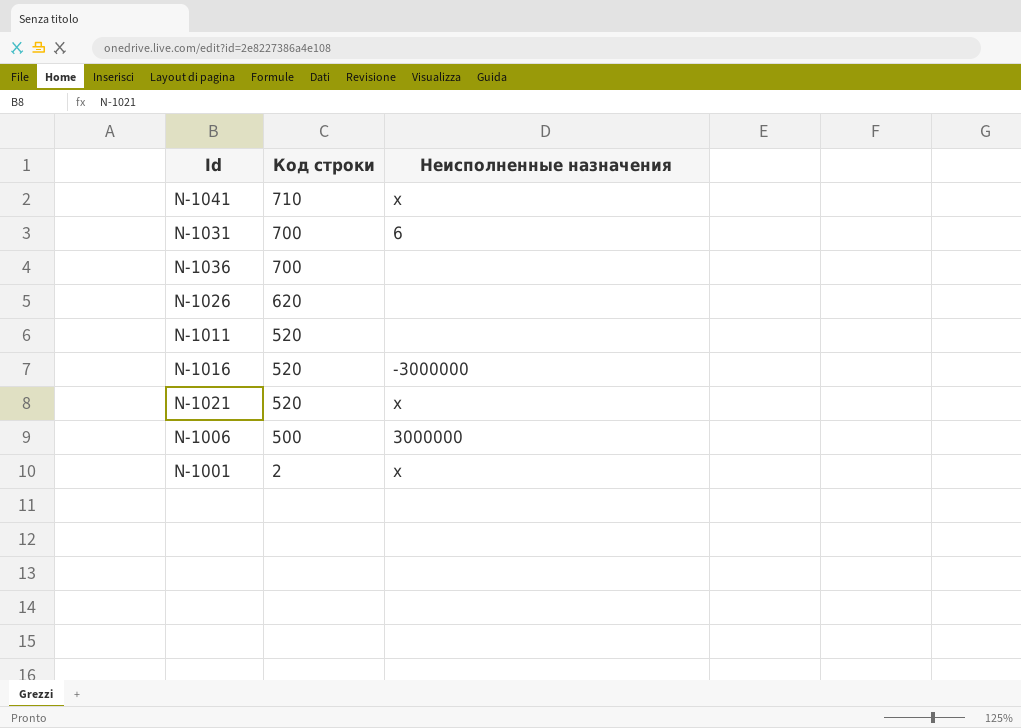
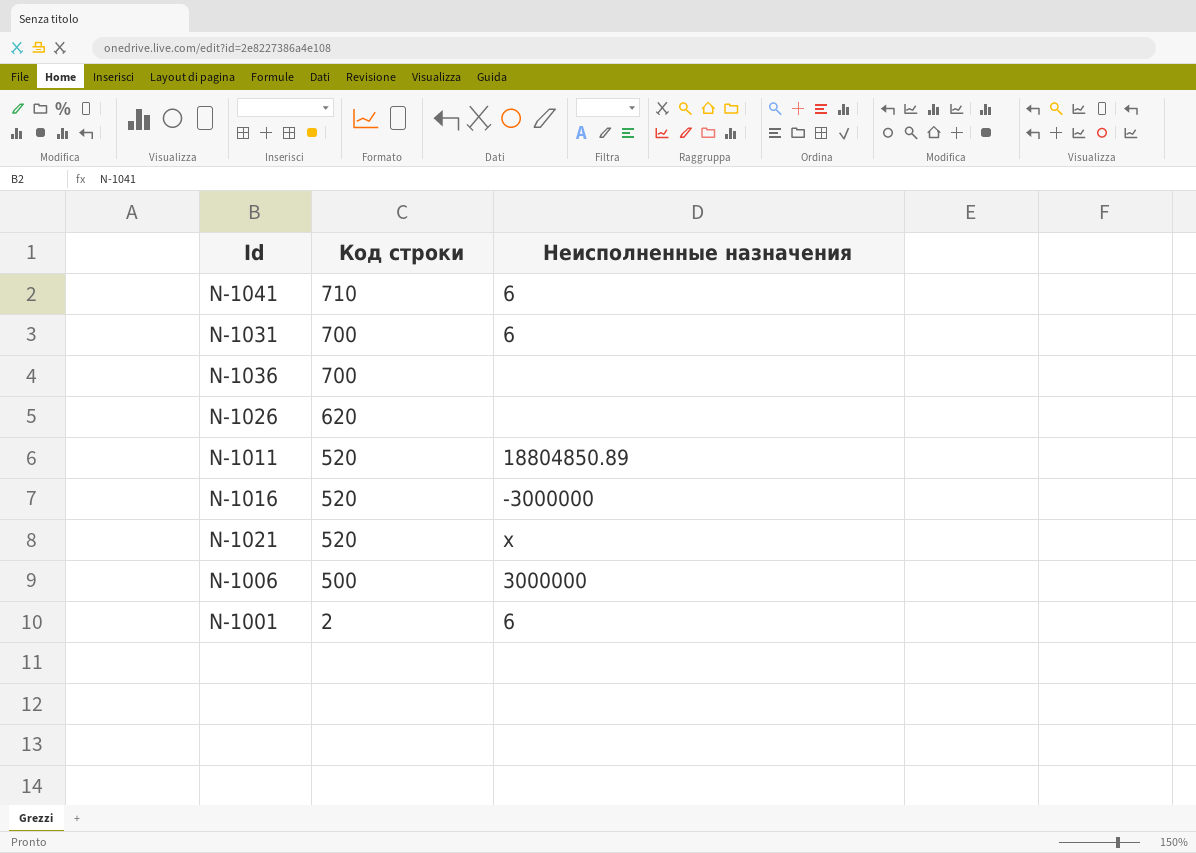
N-1041 | Неисполненные назначения: x -> 6
N-1011 | Неисполненные назначения: none -> 18804850.89
N-1001 | Неисполненные назначения: x -> 6

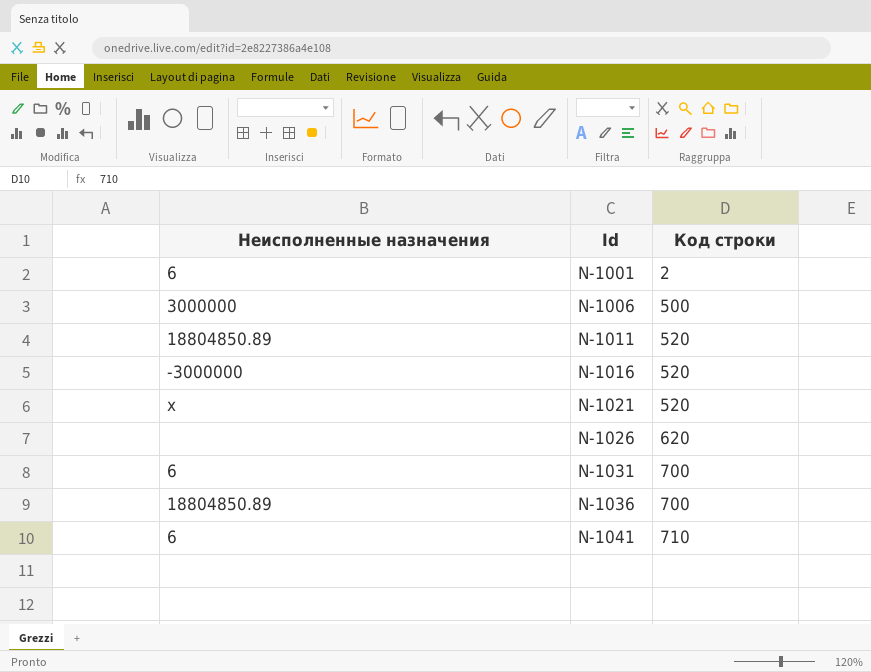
row order: Код строки descending -> Id ascending
column Неисполненные назначения | position: 3 -> 1
N-1036 | Неисполненные назначения: none -> 18804850.89

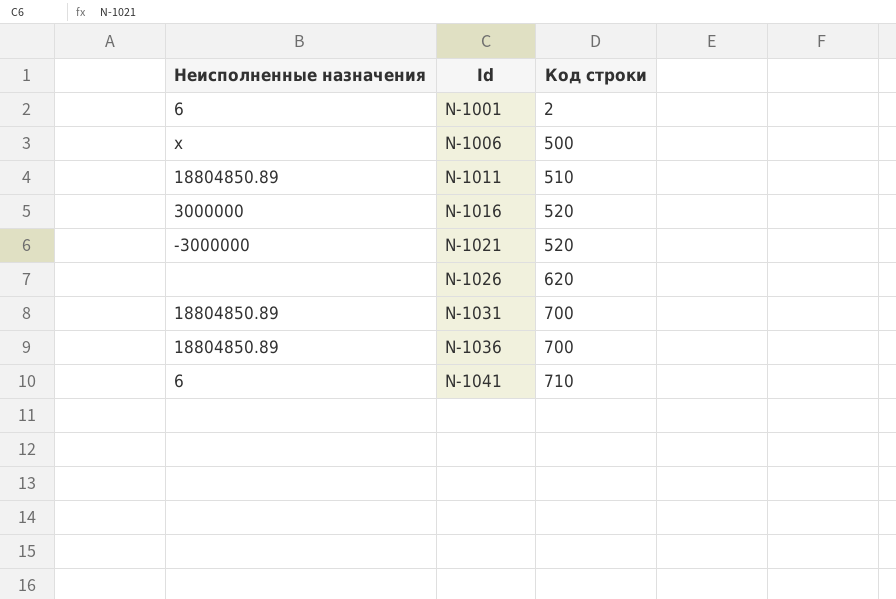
N-1006 | Неисполненные назначения: 3000000 -> x
N-1011 | Код строки: 520 -> 510
N-1016 | Неисполненные назначения: -3000000 -> 3000000
N-1021 | Неисполненные назначения: x -> -3000000
N-1031 | Неисполненные назначения: 6 -> 18804850.89

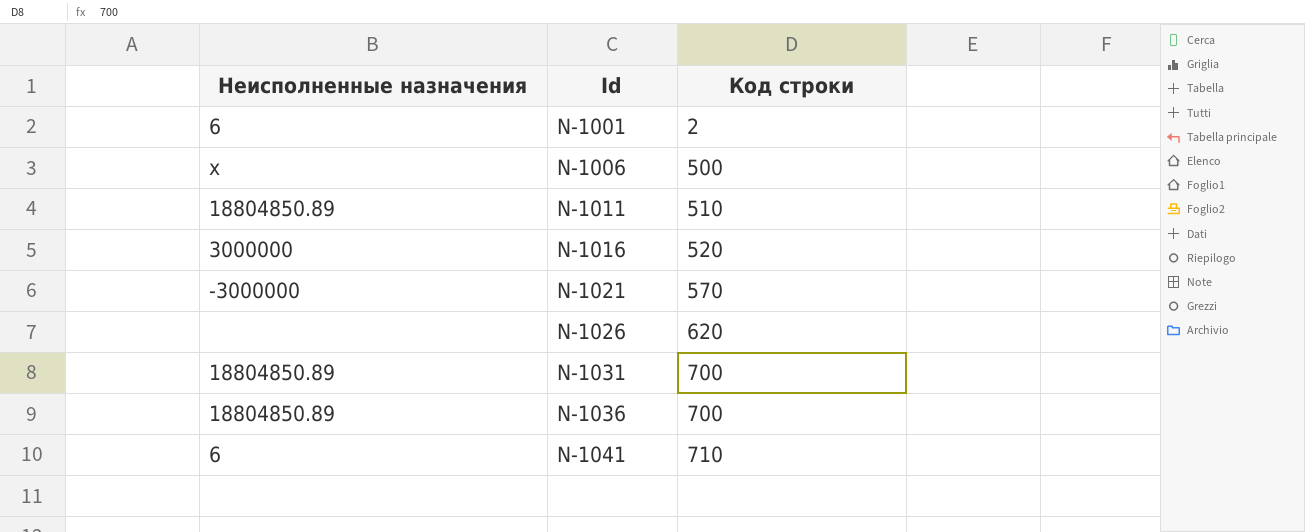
N-1021 | Код строки: 520 -> 570

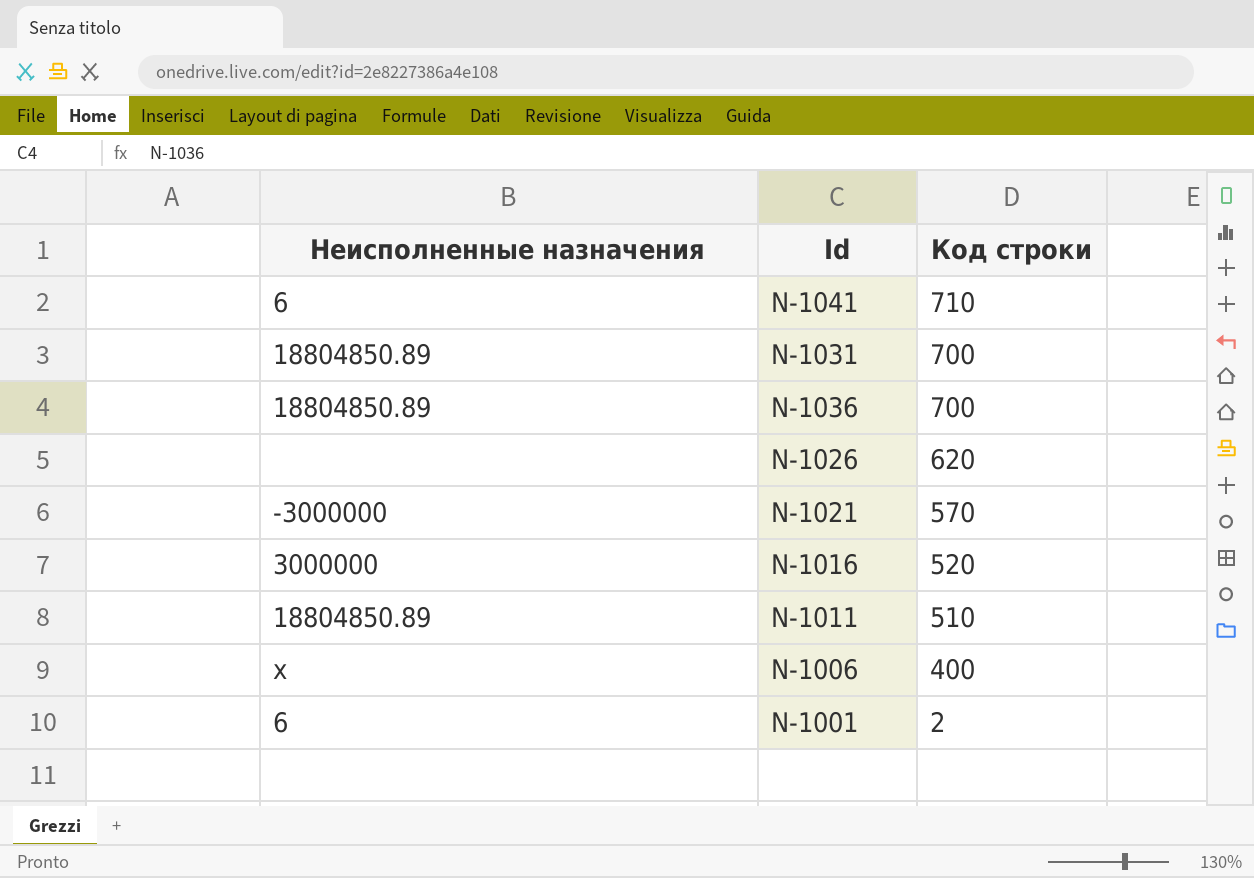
row order: Id ascending -> Код строки descending
N-1006 | Код строки: 500 -> 400

